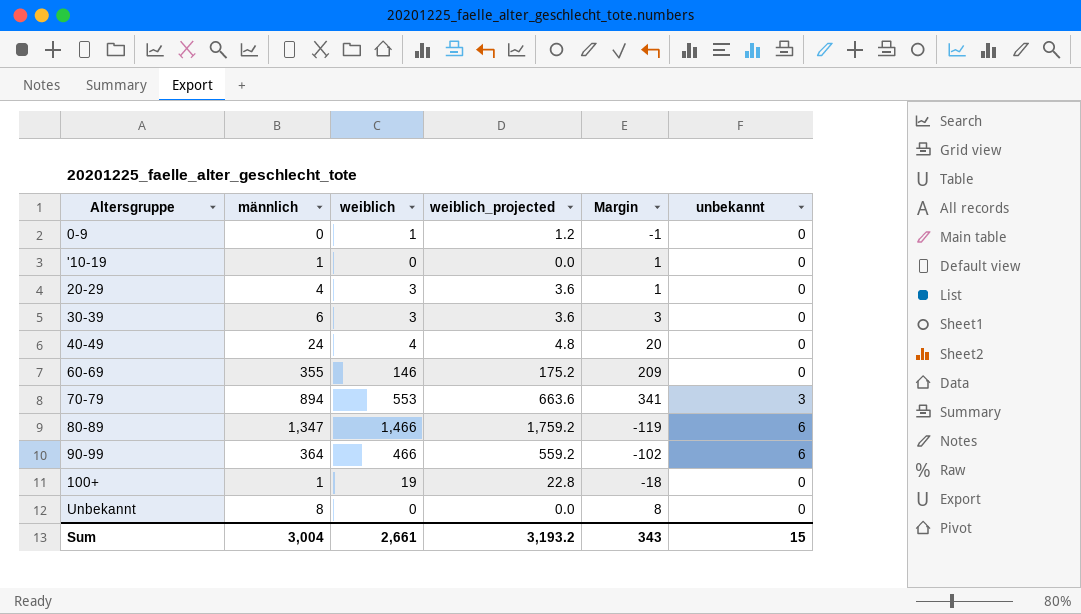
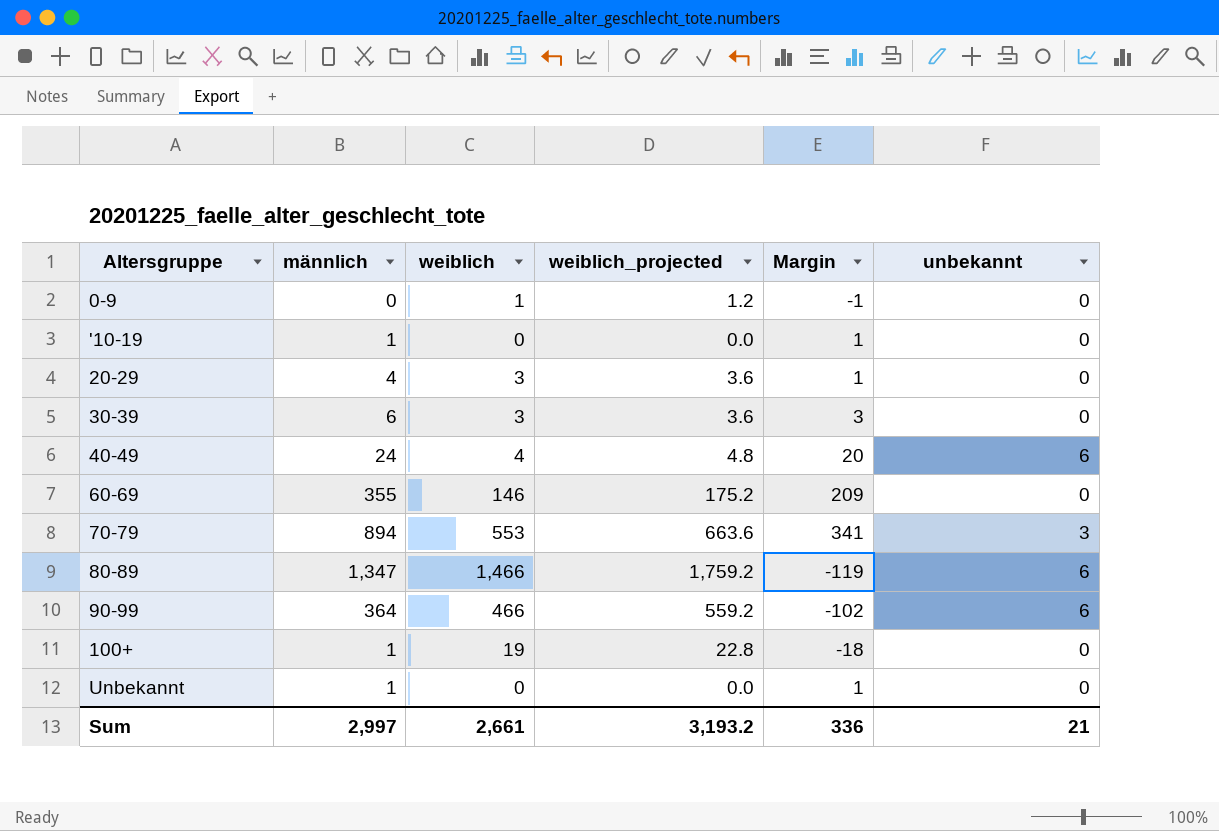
40-49 | unbekannt: 0 -> 6
Unbekannt | männlich: 8 -> 1
Unbekannt | Margin: 8 -> 1
Sum | männlich: 3,004 -> 2,997
Sum | Margin: 343 -> 336
Sum | unbekannt: 15 -> 21

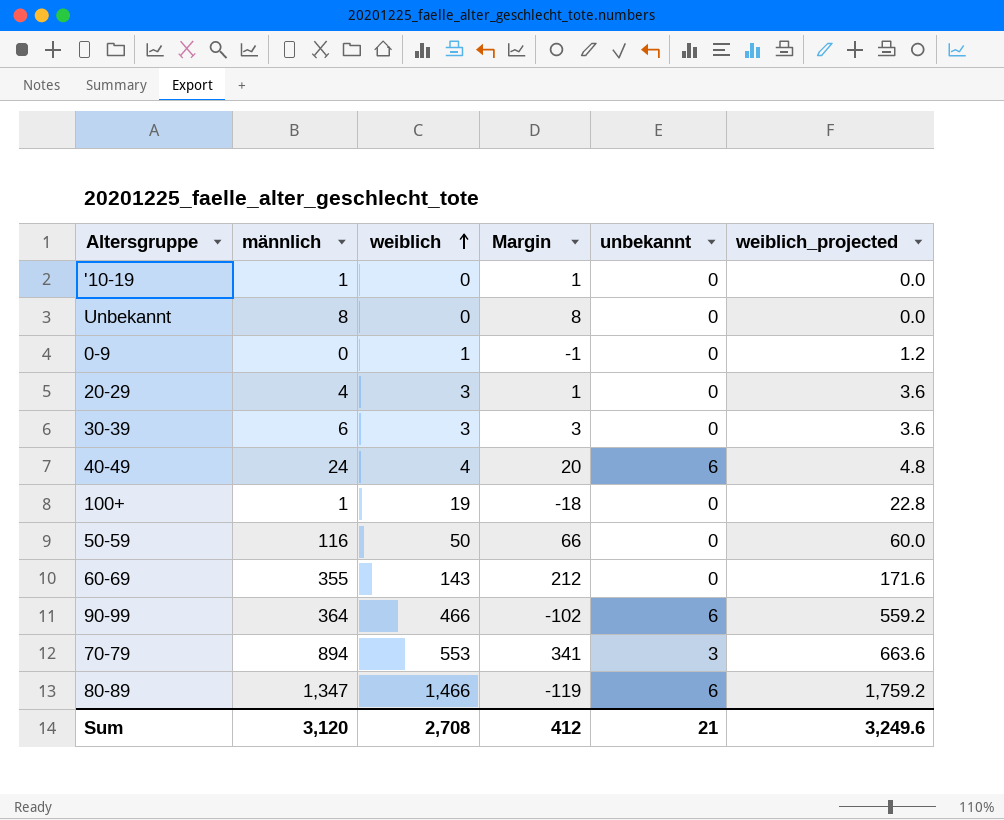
row order: none -> weiblich ascending
column weiblich_projected | position: 4 -> 6
Unbekannt | männlich: 1 -> 8
Unbekannt | Margin: 1 -> 8
row 50-59: none -> 116 | 50 | 66 | 0 | 60.0
60-69 | weiblich: 146 -> 143
60-69 | Margin: 209 -> 212
60-69 | weiblich_projected: 175.2 -> 171.6
Sum | männlich: 2,997 -> 3,120
Sum | weiblich: 2,661 -> 2,708
Sum | Margin: 336 -> 412
Sum | weiblich_projected: 3,193.2 -> 3,249.6

